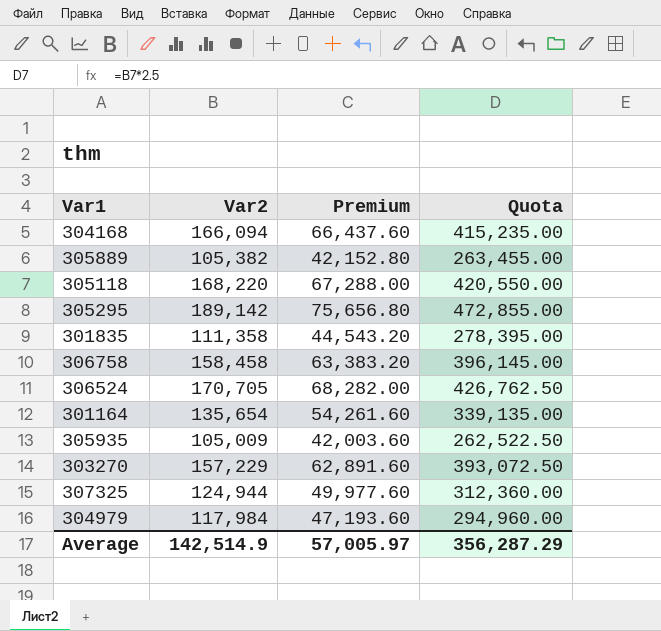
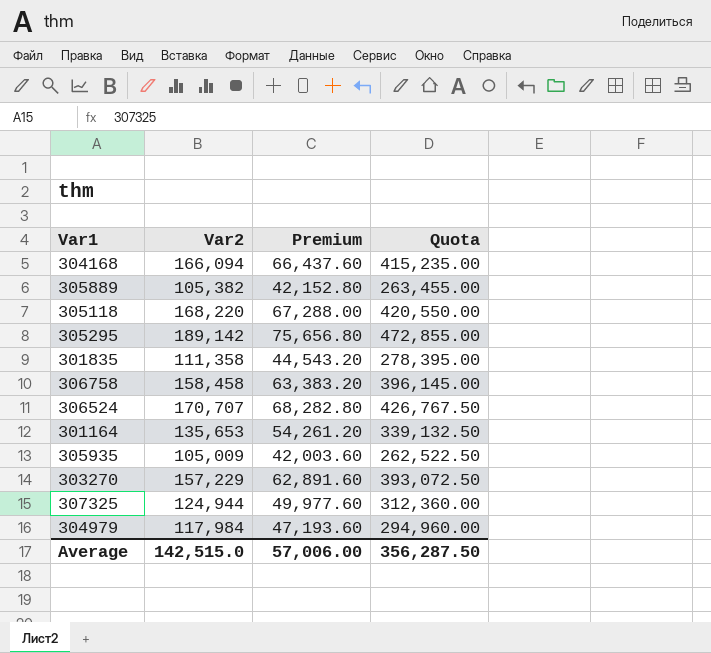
306524 | Var2: 170,705 -> 170,707
306524 | Premium: 68,282.00 -> 68,282.80
306524 | Quota: 426,762.50 -> 426,767.50
301164 | Var2: 135,654 -> 135,653
301164 | Premium: 54,261.60 -> 54,261.20
301164 | Quota: 339,135.00 -> 339,132.50
Average | Var2: 142,514.9 -> 142,515.0
Average | Premium: 57,005.97 -> 57,006.00
Average | Quota: 356,287.29 -> 356,287.50

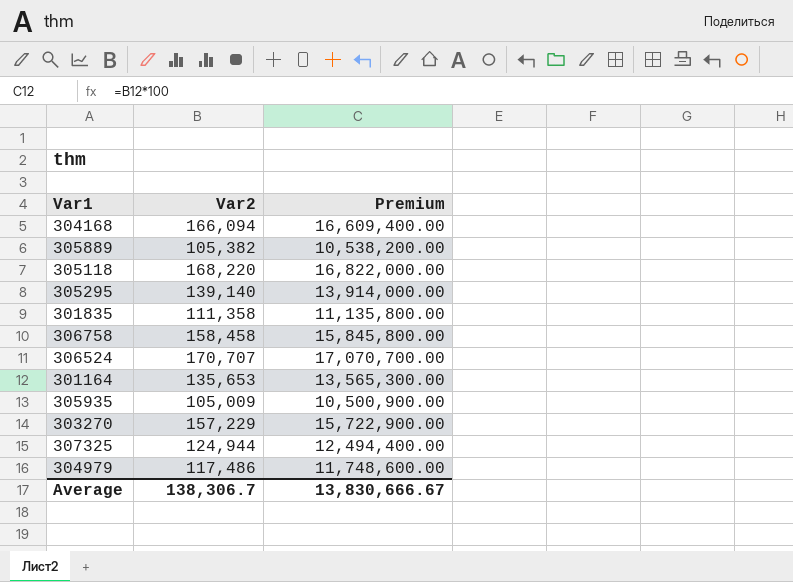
column Quota | formula: [Var2] * 2.5 -> none
column Premium | formula: [Var2] * 0.4 -> [Var2] * 100
305295 | Var2: 189,142 -> 139,140
304979 | Var2: 117,984 -> 117,486
Average | Var2: 142,515.0 -> 138,306.7
Average | Premium: 57,006.00 -> 13,830,666.67

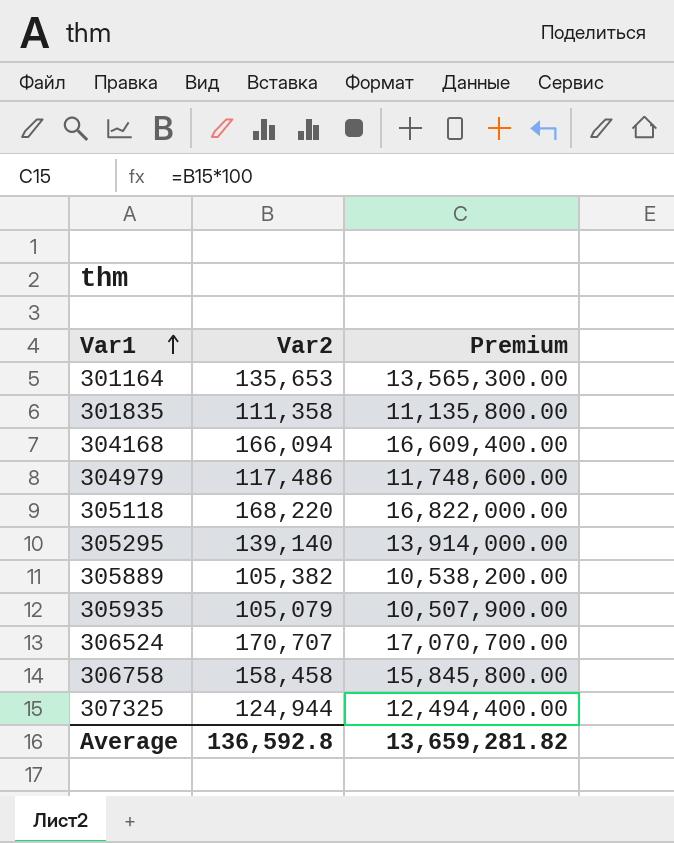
row order: none -> Var1 ascending
row 303270: 157,229 | 15,722,900.00 -> none
305935 | Var2: 105,009 -> 105,079
305935 | Premium: 10,500,900.00 -> 10,507,900.00
Average | Var2: 138,306.7 -> 136,592.8
Average | Premium: 13,830,666.67 -> 13,659,281.82

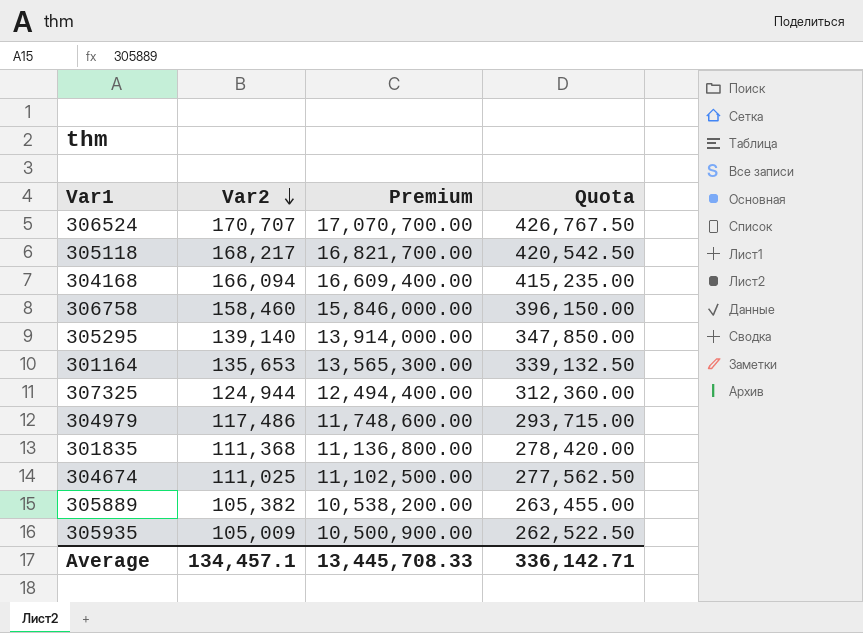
row order: Var1 ascending -> Var2 descending
column Quota | formula: none -> [Var2] * 2.5
305118 | Var2: 168,220 -> 168,217
305118 | Premium: 16,822,000.00 -> 16,821,700.00
306758 | Var2: 158,458 -> 158,460
306758 | Premium: 15,845,800.00 -> 15,846,000.00
301835 | Var2: 111,358 -> 111,368
301835 | Premium: 11,135,800.00 -> 11,136,800.00
row 304674: none -> 111,025 | 11,102,500.00 | 277,562.50
305935 | Var2: 105,079 -> 105,009
305935 | Premium: 10,507,900.00 -> 10,500,900.00
Average | Var2: 136,592.8 -> 134,457.1
Average | Premium: 13,659,281.82 -> 13,445,708.33

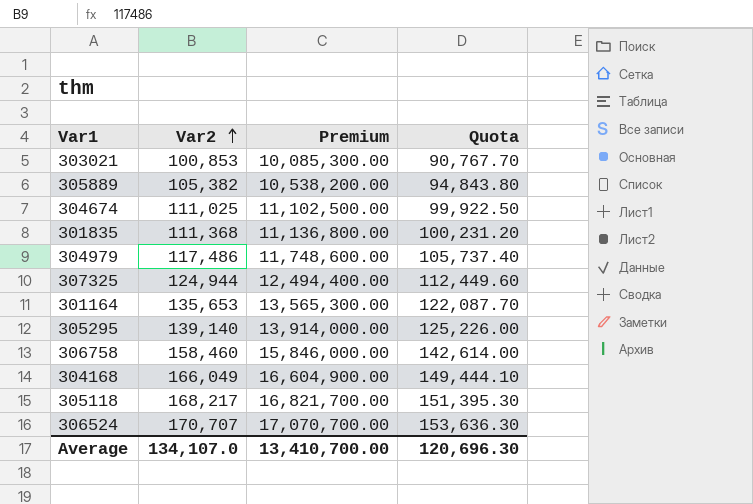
row order: Var2 descending -> Var2 ascending
column Quota | formula: [Var2] * 2.5 -> [Var2] * 0.9
row 305935: 105,009 | 10,500,900.00 | 262,522.50 -> none
row 303021: none -> 100,853 | 10,085,300.00 | 90,767.70
304168 | Var2: 166,094 -> 166,049
304168 | Premium: 16,609,400.00 -> 16,604,900.00
Average | Var2: 134,457.1 -> 134,107.0
Average | Premium: 13,445,708.33 -> 13,410,700.00
Average | Quota: 336,142.71 -> 120,696.30

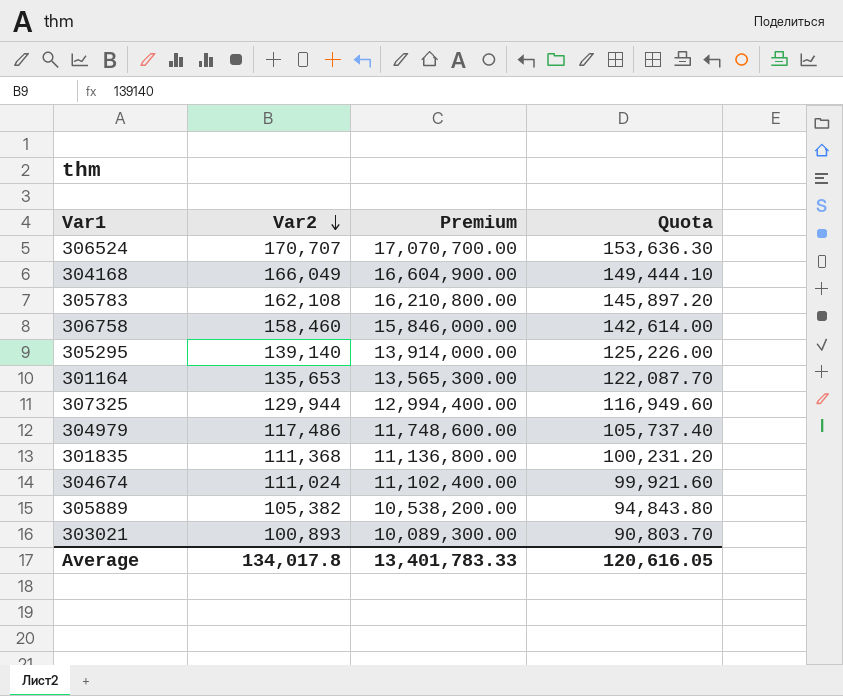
row order: Var2 ascending -> Var2 descending
row 305118: 168,217 | 16,821,700.00 | 151,395.30 -> none
row 305783: none -> 162,108 | 16,210,800.00 | 145,897.20
307325 | Var2: 124,944 -> 129,944
307325 | Premium: 12,494,400.00 -> 12,994,400.00
307325 | Quota: 112,449.60 -> 116,949.60
304674 | Var2: 111,025 -> 111,024
304674 | Premium: 11,102,500.00 -> 11,102,400.00
304674 | Quota: 99,922.50 -> 99,921.60
303021 | Var2: 100,853 -> 100,893
303021 | Premium: 10,085,300.00 -> 10,089,300.00
303021 | Quota: 90,767.70 -> 90,803.70
Average | Var2: 134,107.0 -> 134,017.8
Average | Premium: 13,410,700.00 -> 13,401,783.33
Average | Quota: 120,696.30 -> 120,616.05

